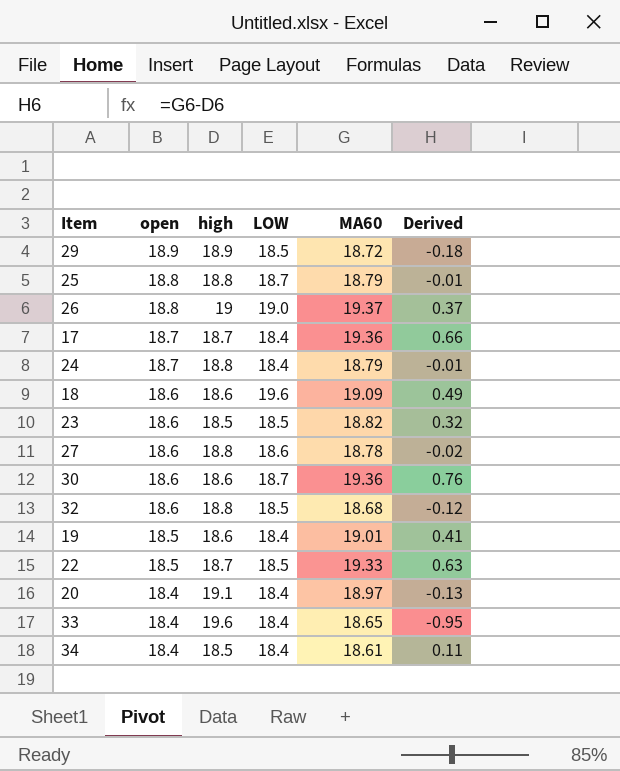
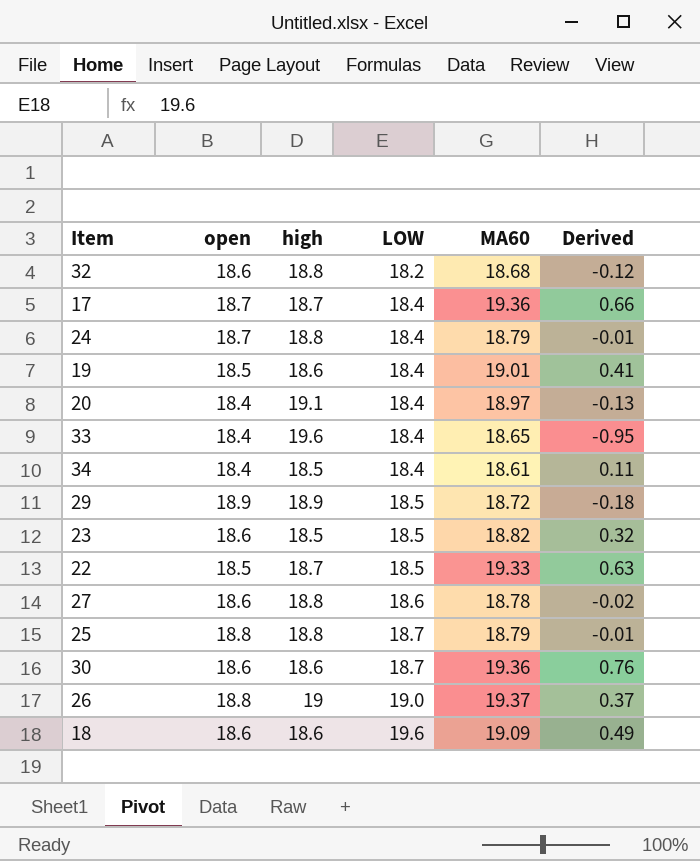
row order: open descending -> LOW ascending
32 | LOW: 18.5 -> 18.2

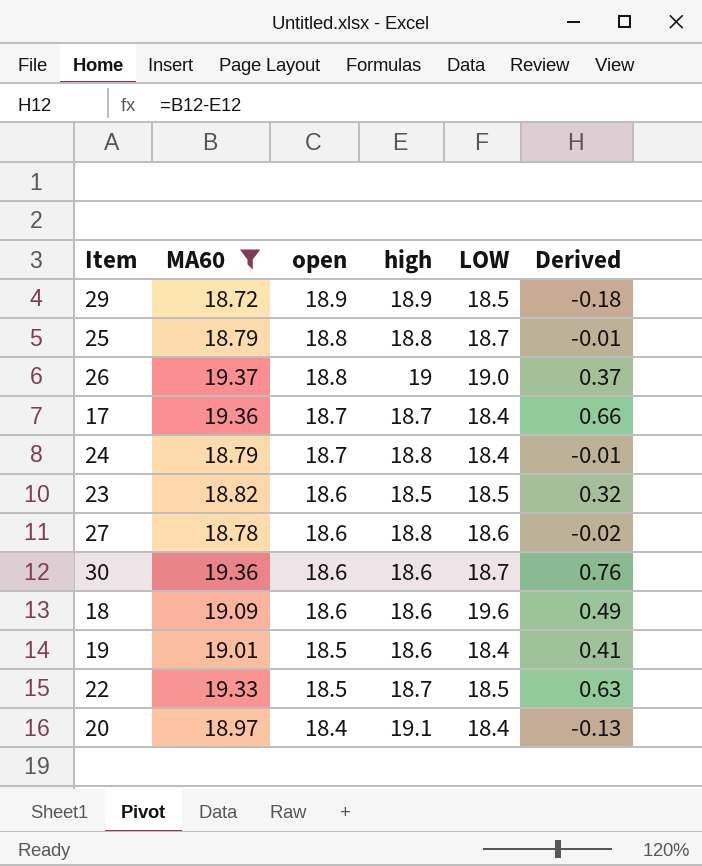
filter: none -> MA60 >= 18.72
row order: LOW ascending -> open descending
column MA60 | position: 5 -> 2

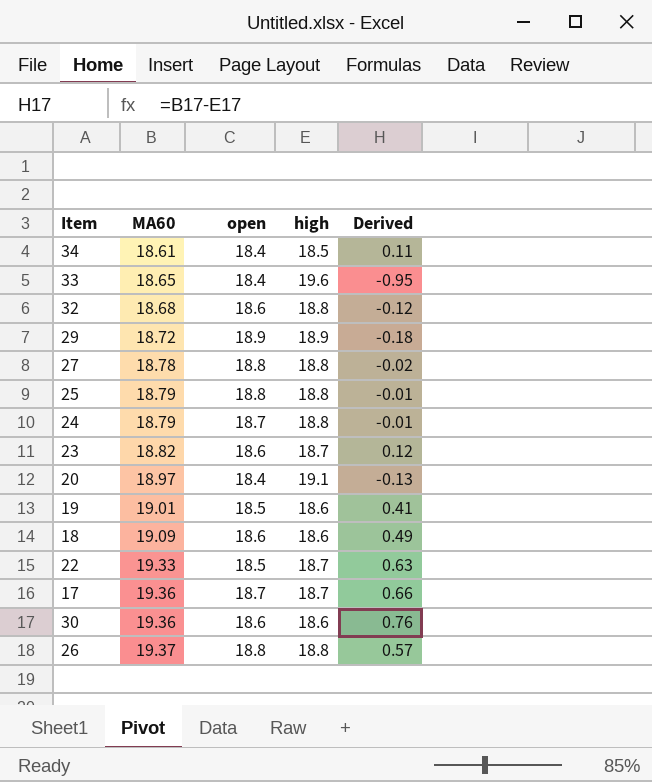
filter: MA60 >= 18.72 -> none
row order: open descending -> MA60 ascending
column LOW | position: 5 -> none
27 | open: 18.6 -> 18.8
23 | high: 18.5 -> 18.7
23 | Derived: 0.32 -> 0.12
26 | high: 19 -> 18.8
26 | Derived: 0.37 -> 0.57

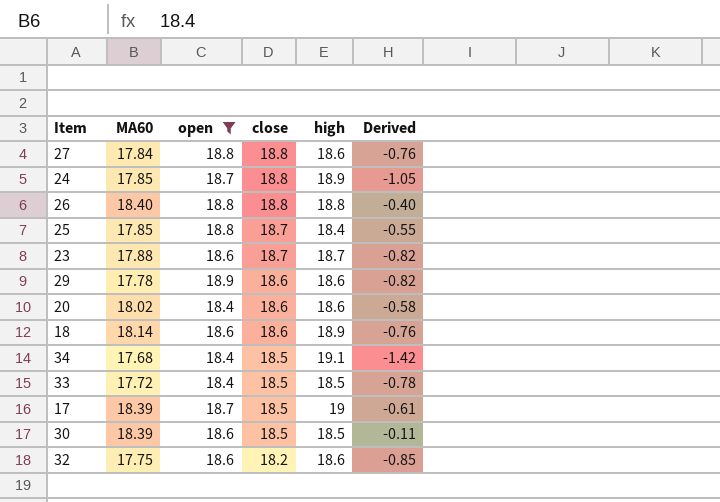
filter: none -> open != 18.5
row order: MA60 ascending -> close descending
column close | position: none -> 4
27 | MA60: 18.78 -> 17.84
27 | high: 18.8 -> 18.6
27 | Derived: -0.02 -> -0.76
24 | MA60: 18.79 -> 17.85
24 | high: 18.8 -> 18.9
24 | Derived: -0.01 -> -1.05
26 | MA60: 19.37 -> 18.40
26 | Derived: 0.57 -> -0.40
25 | MA60: 18.79 -> 17.85
25 | high: 18.8 -> 18.4
25 | Derived: -0.01 -> -0.55
23 | MA60: 18.82 -> 17.88
23 | Derived: 0.12 -> -0.82
29 | MA60: 18.72 -> 17.78
29 | high: 18.9 -> 18.6
29 | Derived: -0.18 -> -0.82
20 | MA60: 18.97 -> 18.02
20 | high: 19.1 -> 18.6
20 | Derived: -0.13 -> -0.58
18 | MA60: 19.09 -> 18.14
18 | high: 18.6 -> 18.9
18 | Derived: 0.49 -> -0.76
34 | MA60: 18.61 -> 17.68
34 | high: 18.5 -> 19.1
34 | Derived: 0.11 -> -1.42
33 | MA60: 18.65 -> 17.72
33 | high: 19.6 -> 18.5
33 | Derived: -0.95 -> -0.78
17 | MA60: 19.36 -> 18.39
17 | high: 18.7 -> 19
17 | Derived: 0.66 -> -0.61
30 | MA60: 19.36 -> 18.39
30 | high: 18.6 -> 18.5
30 | Derived: 0.76 -> -0.11
32 | MA60: 18.68 -> 17.75
32 | high: 18.8 -> 18.6
32 | Derived: -0.12 -> -0.85

